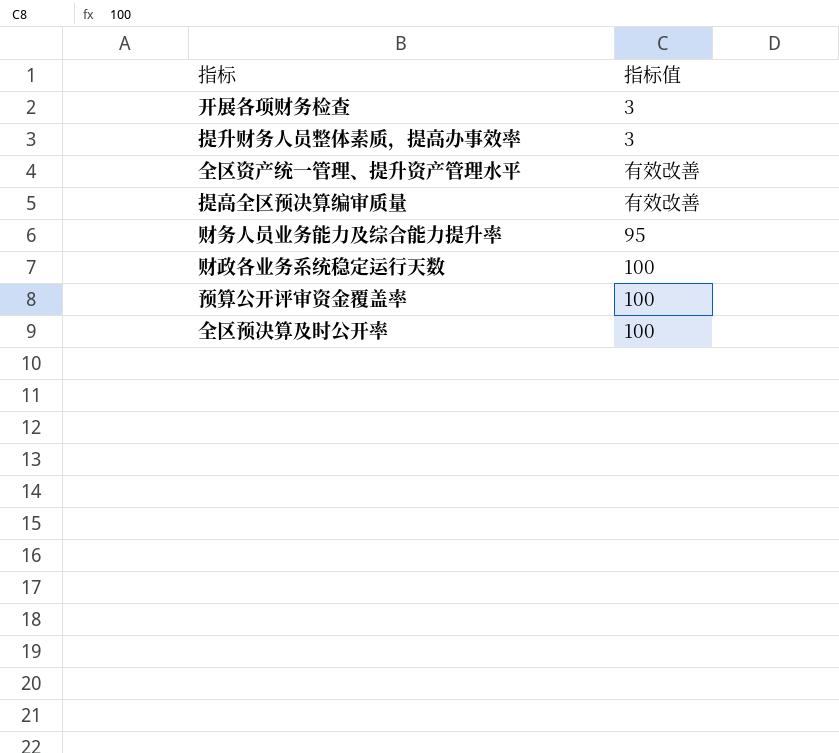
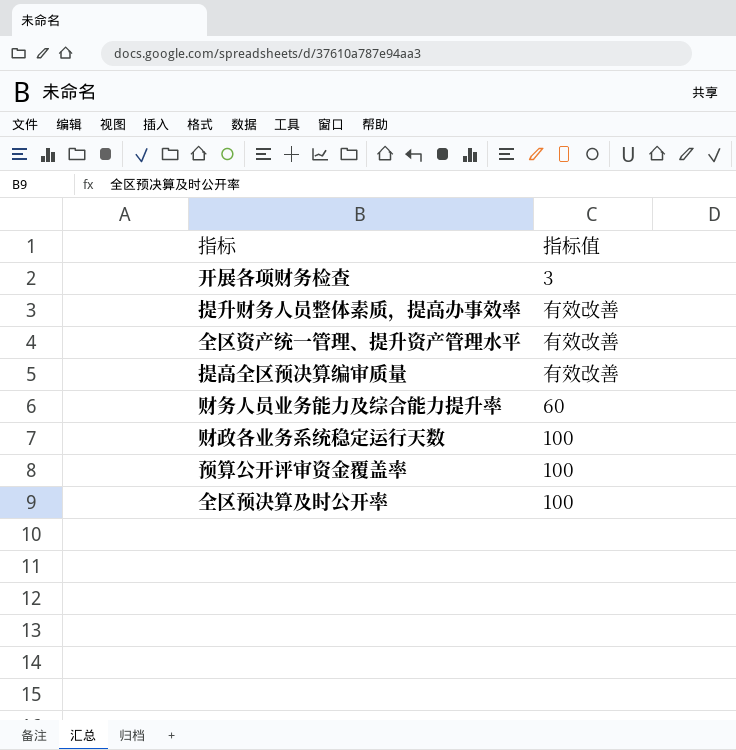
提升财务人员整体素质，提高办事效率 | 指标值: 3 -> 有效改善
财务人员业务能力及综合能力提升率 | 指标值: 95 -> 60

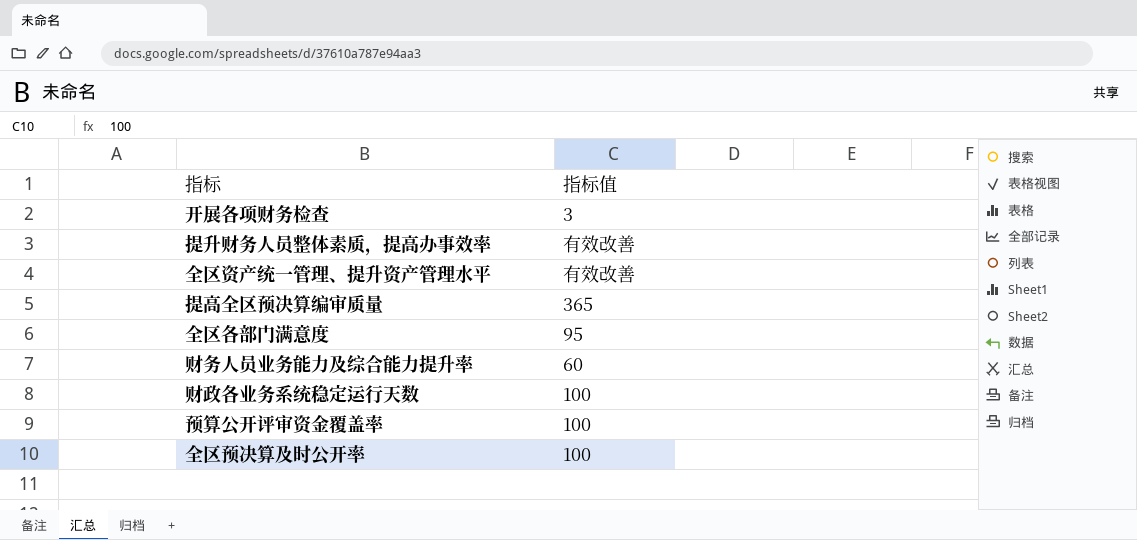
提高全区预决算编审质量 | 指标值: 有效改善 -> 365
row 全区各部门满意度: none -> 95

